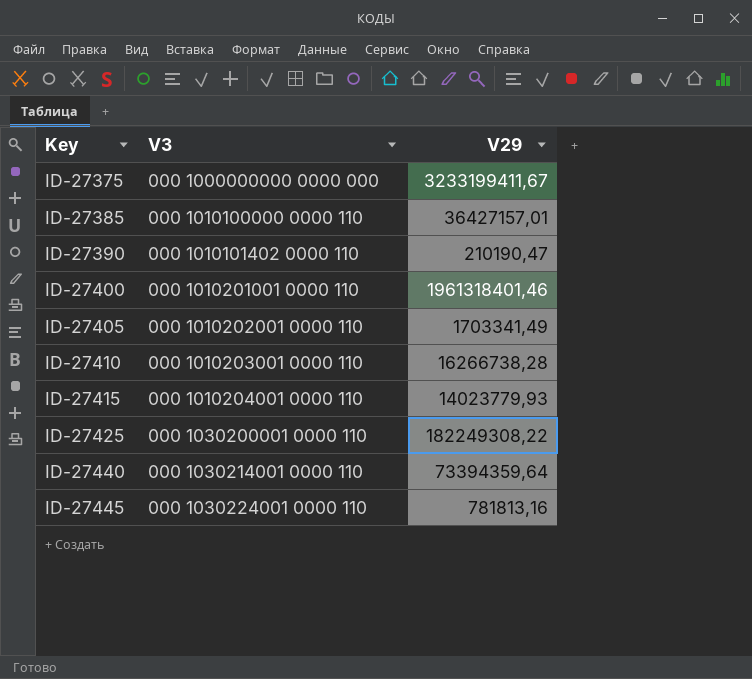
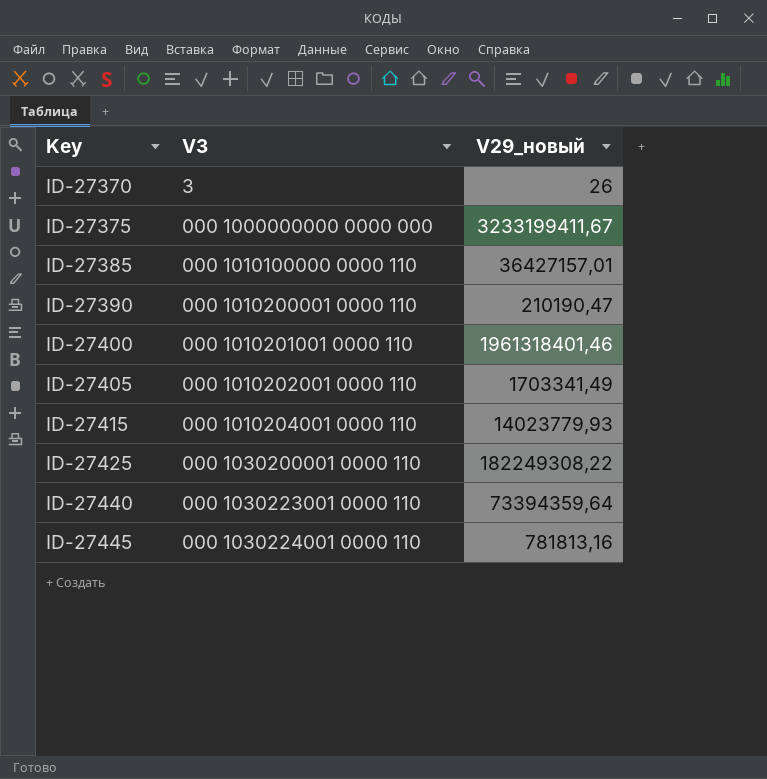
column name: V29 -> V29_новый
row ID-27410: 000 1010203001 0000 110 | 16266738,28 -> none
row ID-27370: none -> 3 | 26
ID-27390 | V3: 000 1010101402 0000 110 -> 000 1010200001 0000 110
ID-27440 | V3: 000 1030214001 0000 110 -> 000 1030223001 0000 110

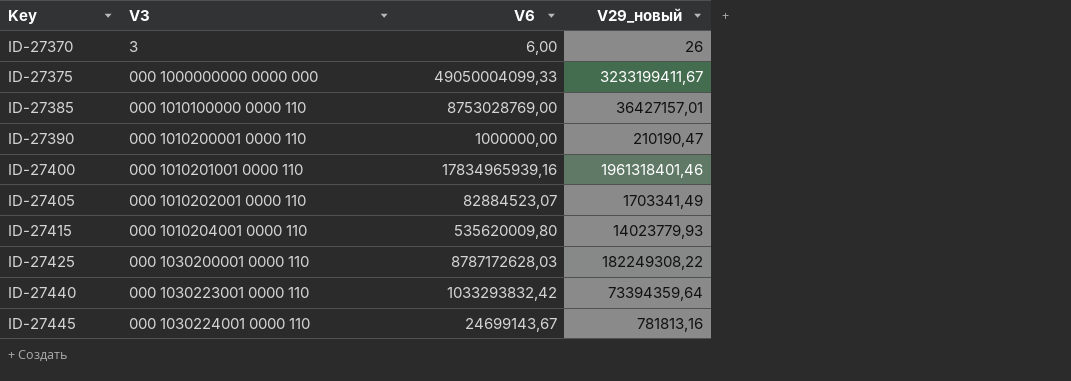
column V6 | position: none -> 3

